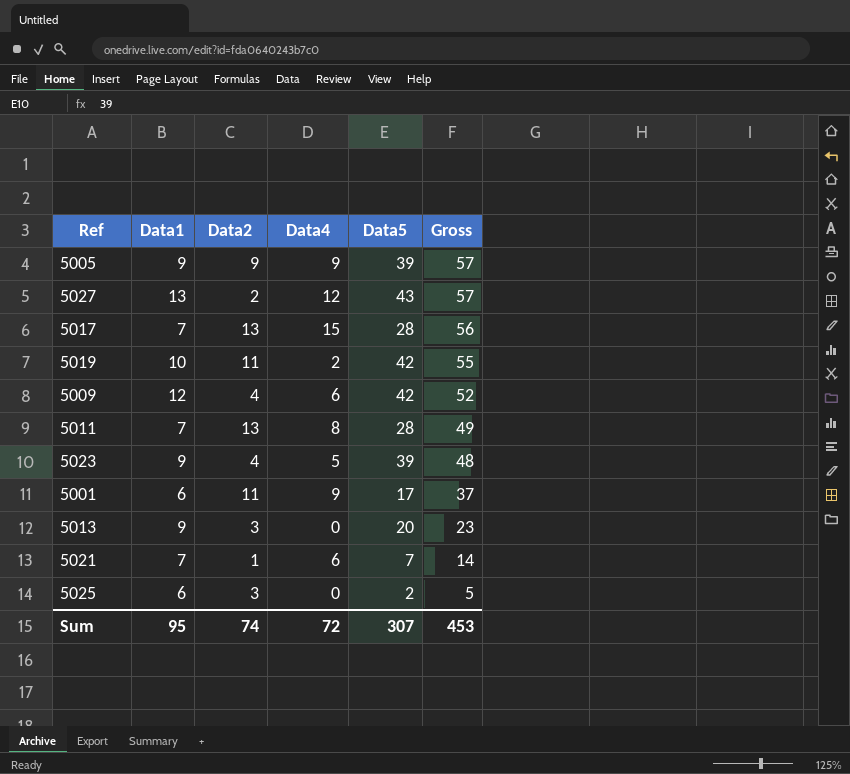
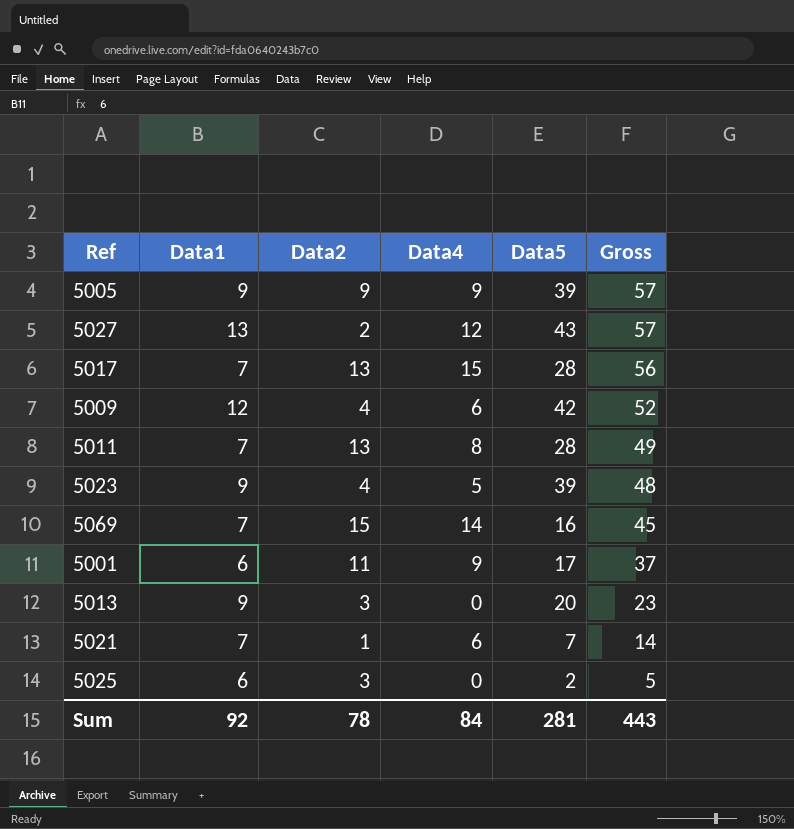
row 5019: 10 | 11 | 2 | 42 | 55 -> none
row 5069: none -> 7 | 15 | 14 | 16 | 45
Sum | Data1: 95 -> 92
Sum | Data2: 74 -> 78
Sum | Data4: 72 -> 84
Sum | Data5: 307 -> 281
Sum | Gross: 453 -> 443

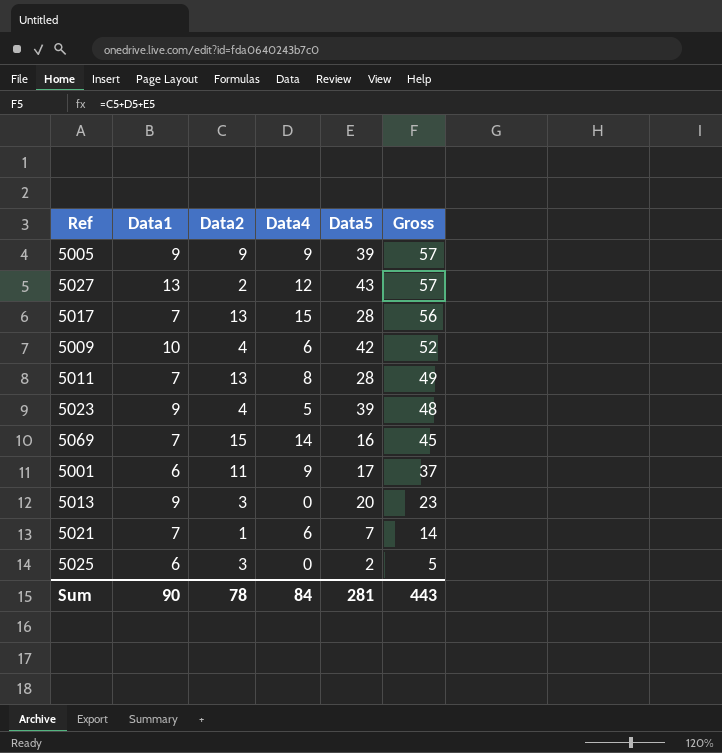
5009 | Data1: 12 -> 10
Sum | Data1: 92 -> 90

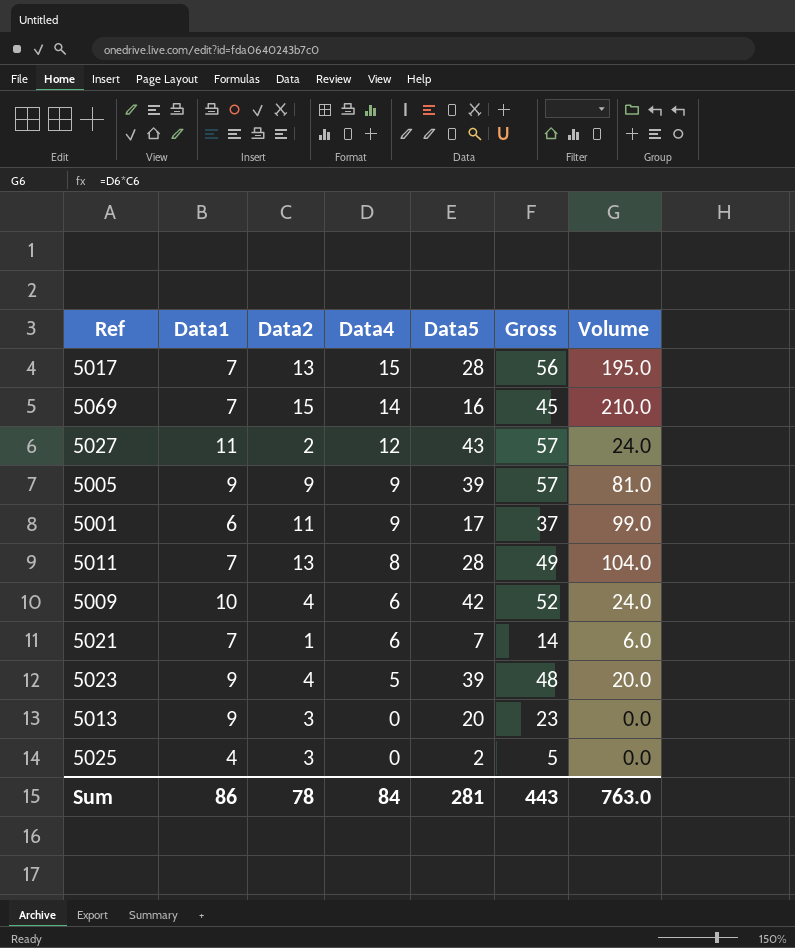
row order: Gross descending -> Data4 descending
column Volume | formula: none -> [Data2] * [Data4]
5027 | Data1: 13 -> 11
5025 | Data1: 6 -> 4
Sum | Data1: 90 -> 86

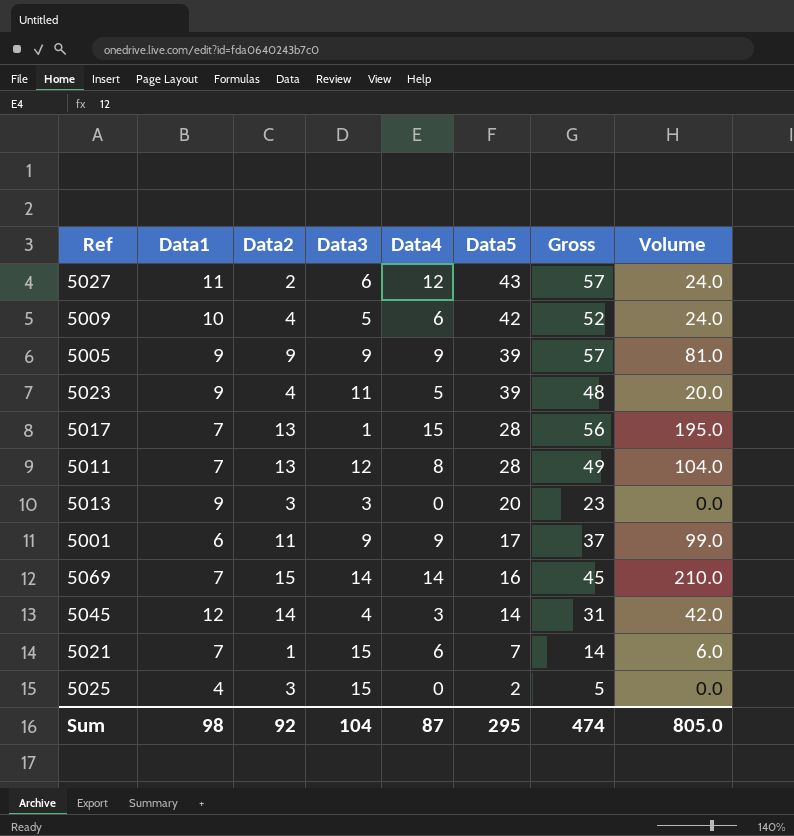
row order: Data4 descending -> Data5 descending
column Data3 | position: none -> 4
row 5045: none -> 12 | 14 | 4 | 3 | 14 | 31 | 42.0
Sum | Data1: 86 -> 98
Sum | Data2: 78 -> 92
Sum | Data4: 84 -> 87
Sum | Data5: 281 -> 295
Sum | Gross: 443 -> 474
Sum | Volume: 763.0 -> 805.0

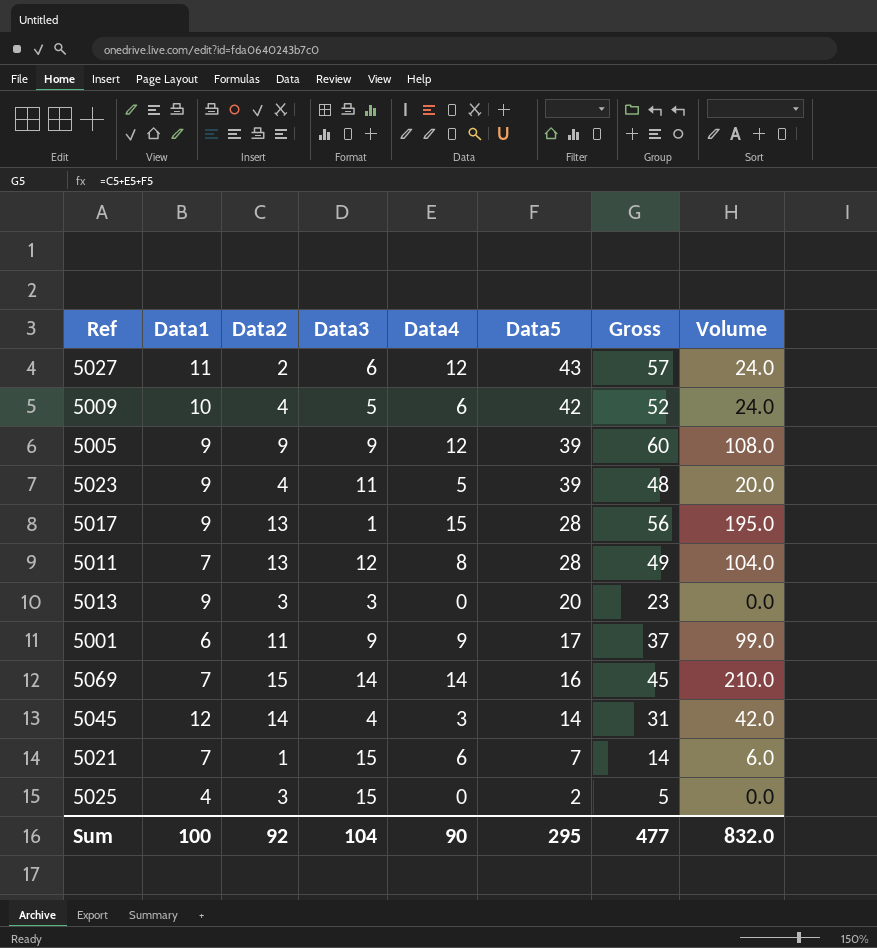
5005 | Data4: 9 -> 12
5005 | Gross: 57 -> 60
5005 | Volume: 81.0 -> 108.0
5017 | Data1: 7 -> 9
Sum | Data1: 98 -> 100
Sum | Data4: 87 -> 90
Sum | Gross: 474 -> 477
Sum | Volume: 805.0 -> 832.0

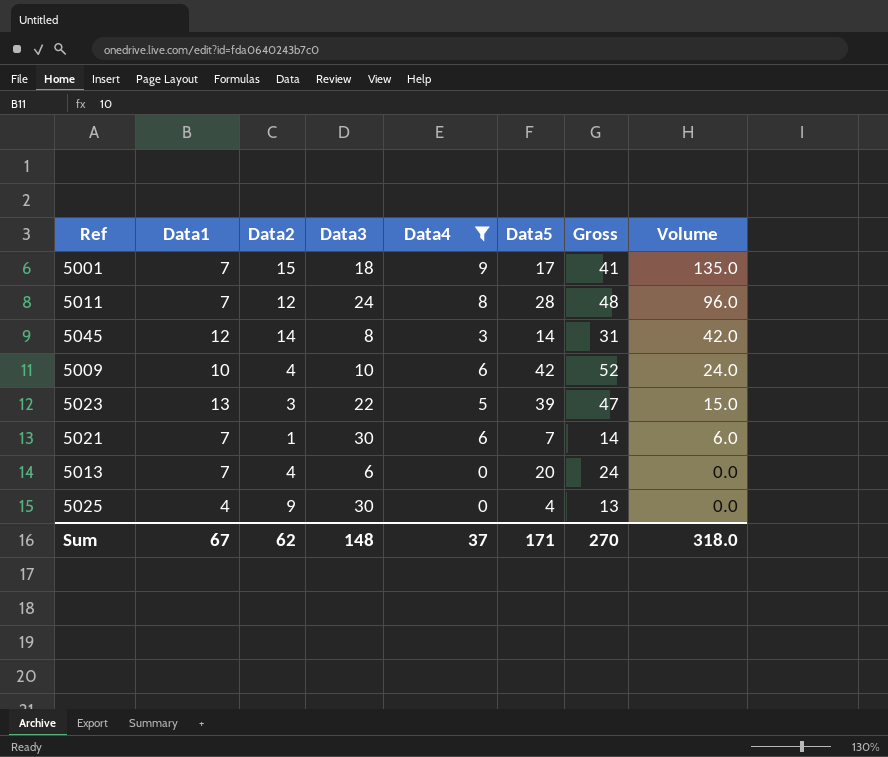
filter: none -> Data4 <= 9
row order: Data5 descending -> Volume descending
5001 | Data1: 6 -> 7
5001 | Data2: 11 -> 15
5001 | Data3: 9 -> 18
5001 | Gross: 37 -> 41
5001 | Volume: 99.0 -> 135.0
5011 | Data2: 13 -> 12
5011 | Data3: 12 -> 24
5011 | Gross: 49 -> 48
5011 | Volume: 104.0 -> 96.0
5045 | Data3: 4 -> 8
5009 | Data3: 5 -> 10
5023 | Data1: 9 -> 13
5023 | Data2: 4 -> 3
5023 | Data3: 11 -> 22
5023 | Gross: 48 -> 47
5023 | Volume: 20.0 -> 15.0
5021 | Data3: 15 -> 30
5013 | Data1: 9 -> 7
5013 | Data2: 3 -> 4
5013 | Data3: 3 -> 6
5013 | Gross: 23 -> 24
5025 | Data2: 3 -> 9
5025 | Data3: 15 -> 30
5025 | Data5: 2 -> 4
5025 | Gross: 5 -> 13
Sum | Data1: 100 -> 67
Sum | Data2: 92 -> 62
Sum | Data3: 104 -> 148
Sum | Data4: 90 -> 37
Sum | Data5: 295 -> 171
Sum | Gross: 477 -> 270
Sum | Volume: 832.0 -> 318.0

